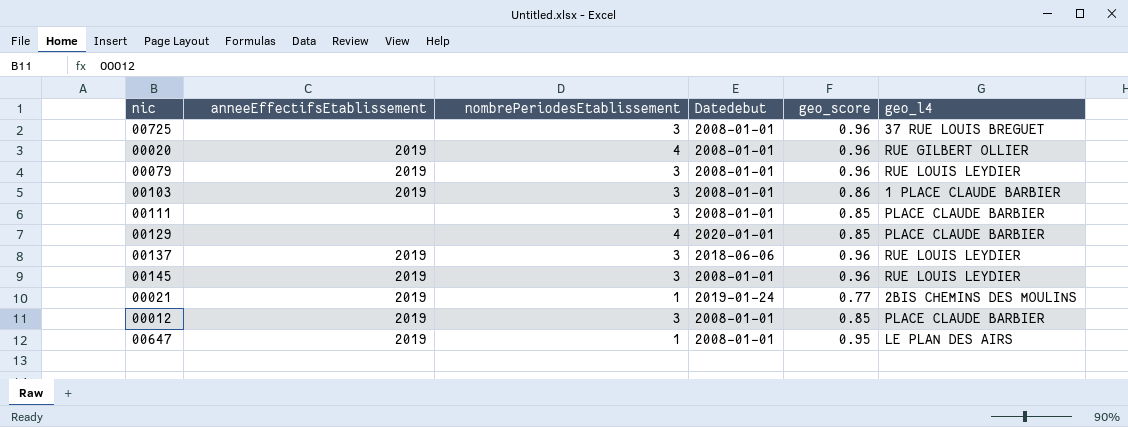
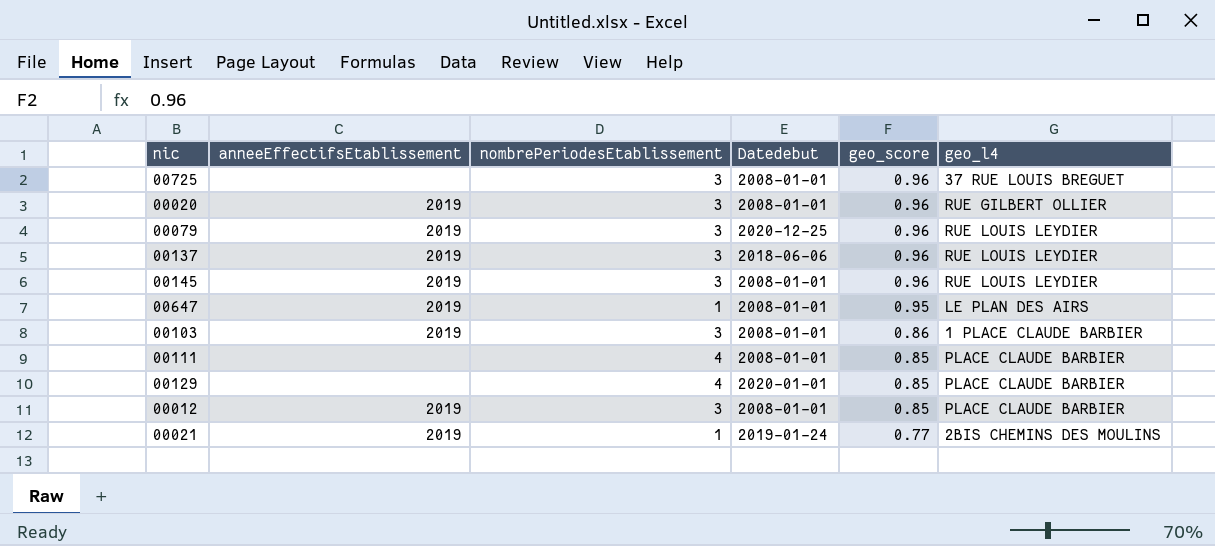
row order: none -> geo_score descending
00020 | nombrePeriodesEtablissement: 4 -> 3
00079 | Datedebut: 2008-01-01 -> 2020-12-25
00111 | nombrePeriodesEtablissement: 3 -> 4

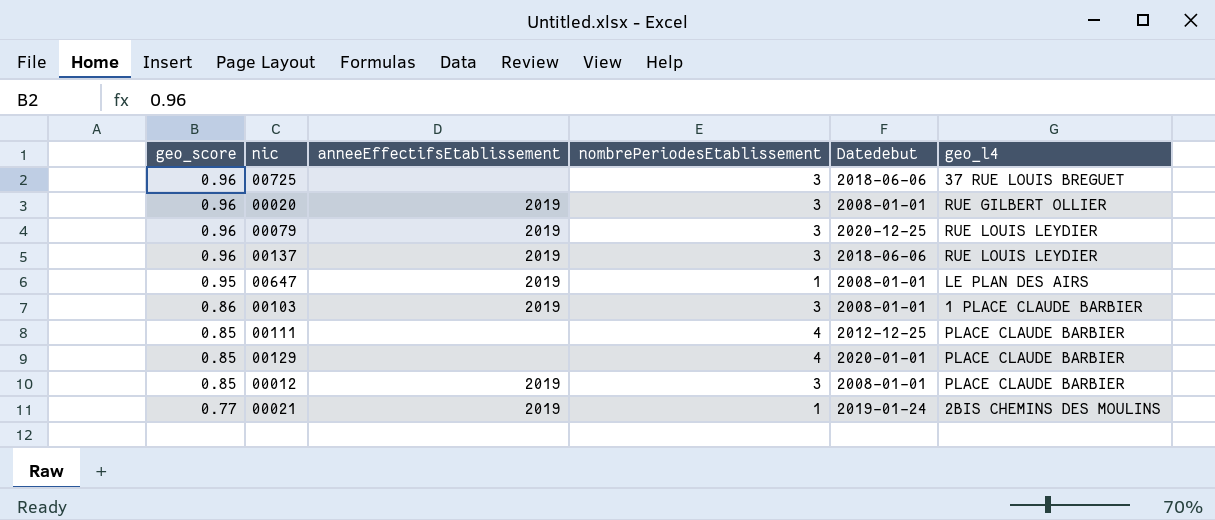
column geo_score | position: 5 -> 1
row 00145: 2019 | 3 | 2008-01-01 | 0.96 | RUE LOUIS LEYDIER -> none
00725 | Datedebut: 2008-01-01 -> 2018-06-06
00111 | Datedebut: 2008-01-01 -> 2012-12-25

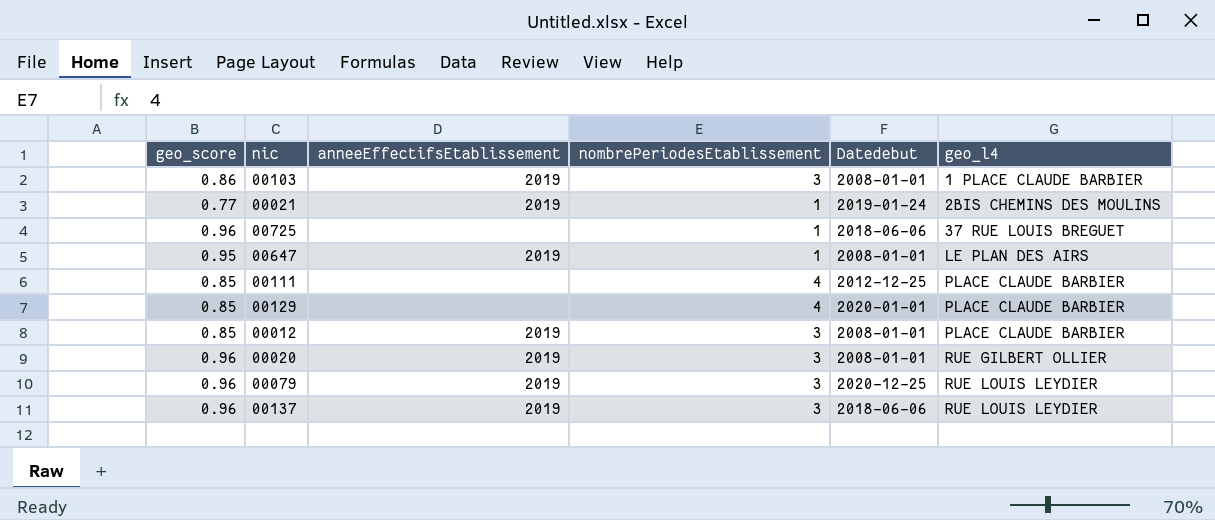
row order: geo_score descending -> geo_l4 ascending
00725 | nombrePeriodesEtablissement: 3 -> 1

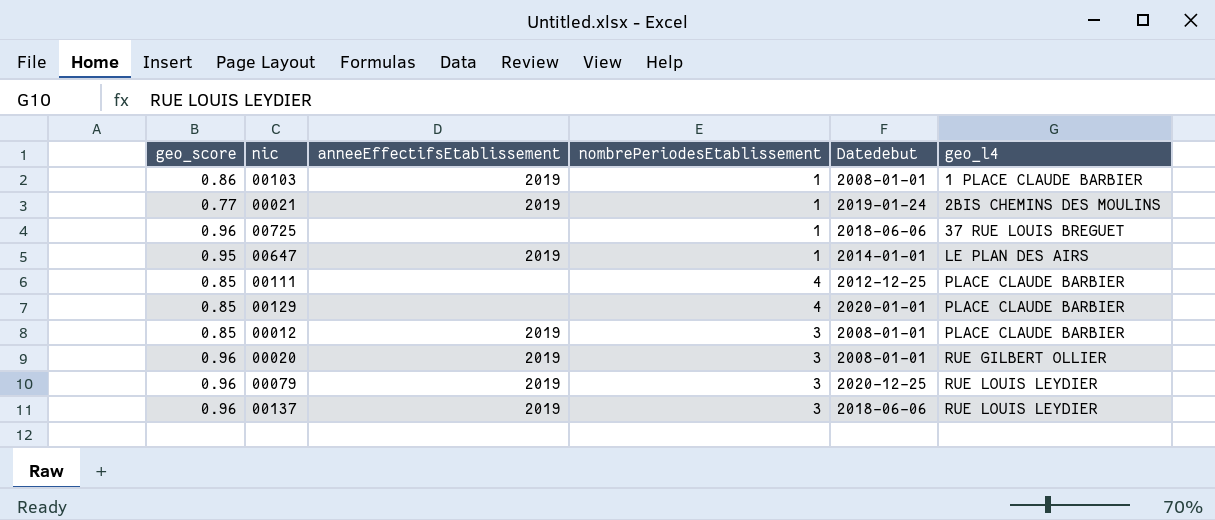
00103 | nombrePeriodesEtablissement: 3 -> 1
00647 | Datedebut: 2008-01-01 -> 2014-01-01

